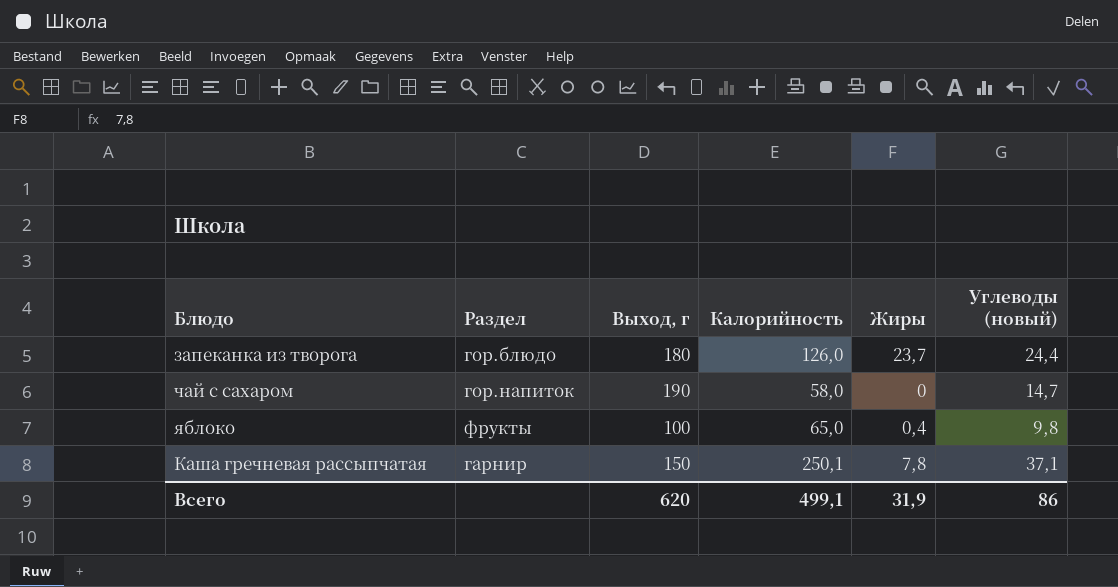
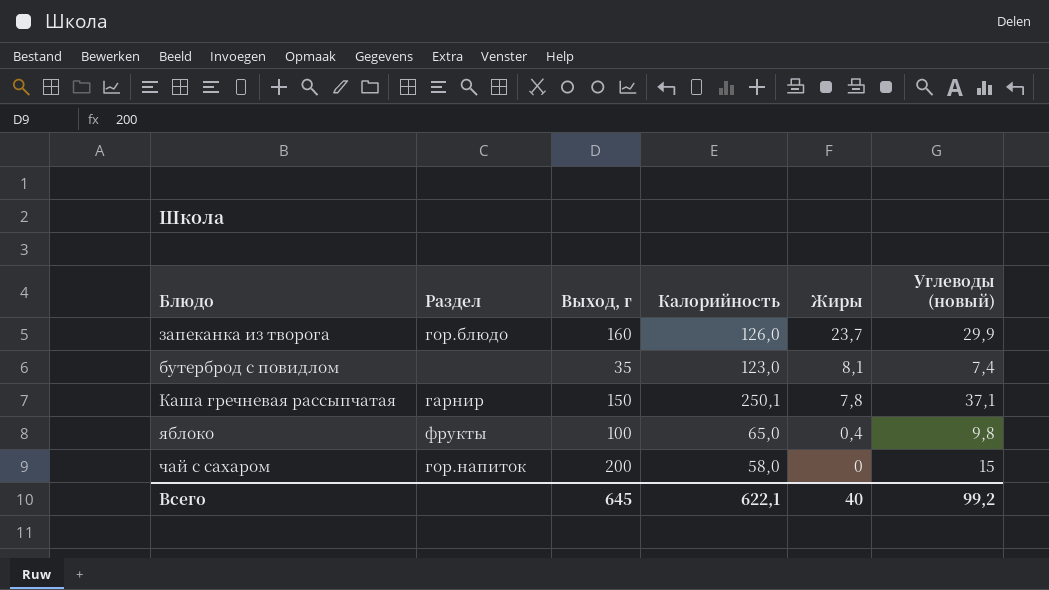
row order: none -> Жиры descending
запеканка из творога | Выход, г: 180 -> 160
запеканка из творога | Углеводы (новый): 24,4 -> 29,9
row бутерброд с повидлом: none -> none | 35 | 123,0 | 8,1 | 7,4
чай с сахаром | Выход, г: 190 -> 200
чай с сахаром | Углеводы (новый): 14,7 -> 15
Всего | Выход, г: 620 -> 645
Всего | Калорийность: 499,1 -> 622,1
Всего | Жиры: 31,9 -> 40
Всего | Углеводы (новый): 86 -> 99,2

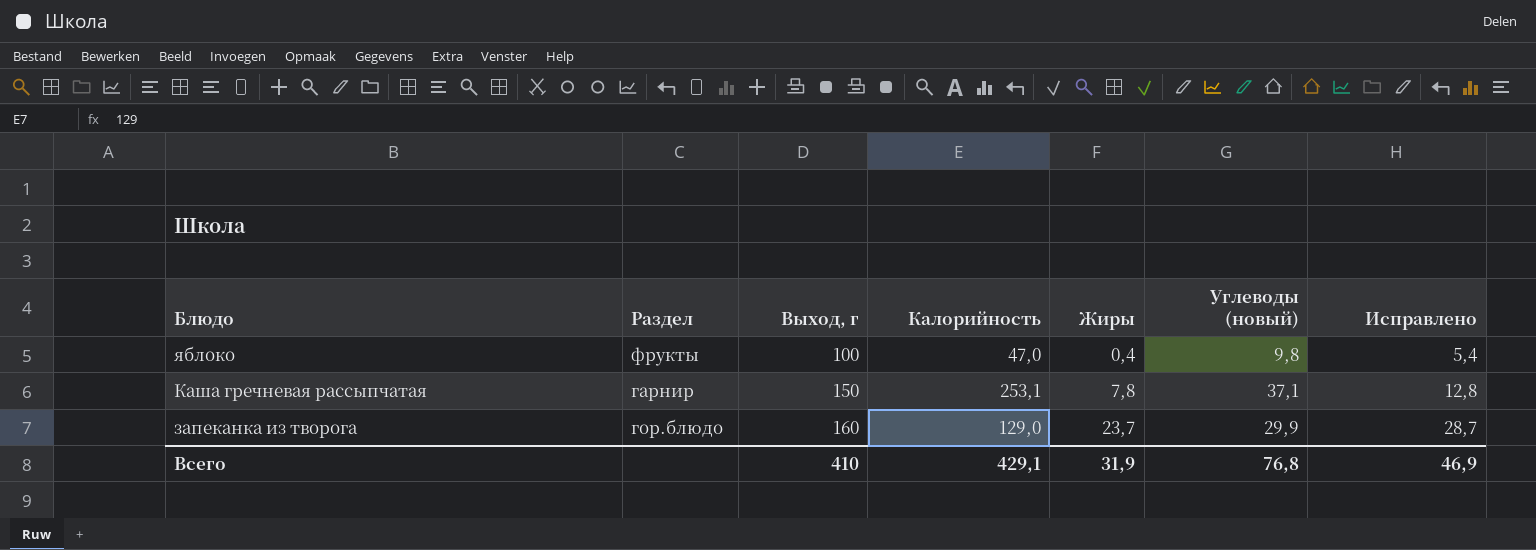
row order: Жиры descending -> Блюдо descending
column Исправлено | formula: none -> [Жиры] + 5
row бутерброд с повидлом: none | 35 | 123,0 | 8,1 | 7,4 -> none
row чай с сахаром: гор.напиток | 200 | 58,0 | 0 | 15 -> none
яблоко | Калорийность: 65,0 -> 47,0
Каша гречневая рассыпчатая | Калорийность: 250,1 -> 253,1
запеканка из творога | Калорийность: 126,0 -> 129,0
Всего | Выход, г: 645 -> 410
Всего | Калорийность: 622,1 -> 429,1
Всего | Жиры: 40 -> 31,9
Всего | Углеводы (новый): 99,2 -> 76,8

